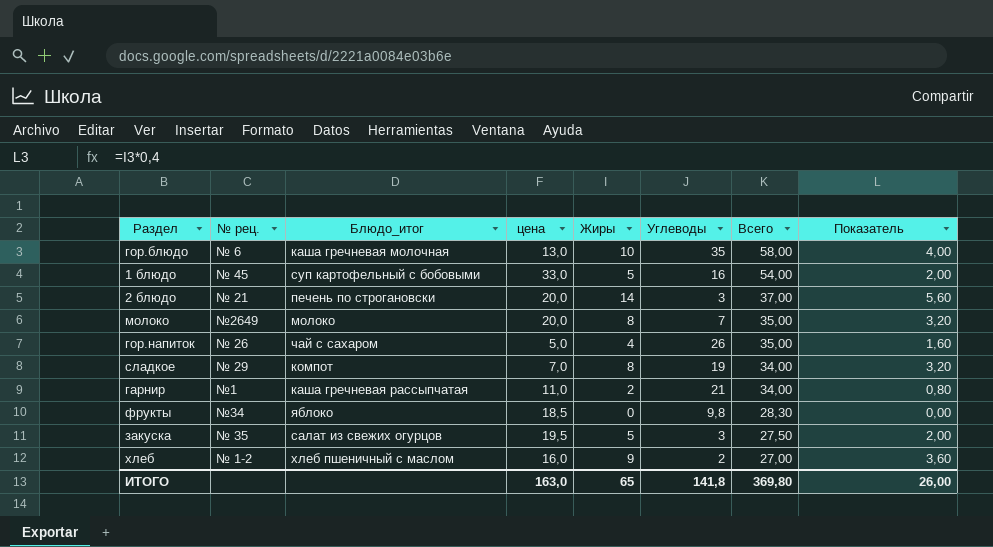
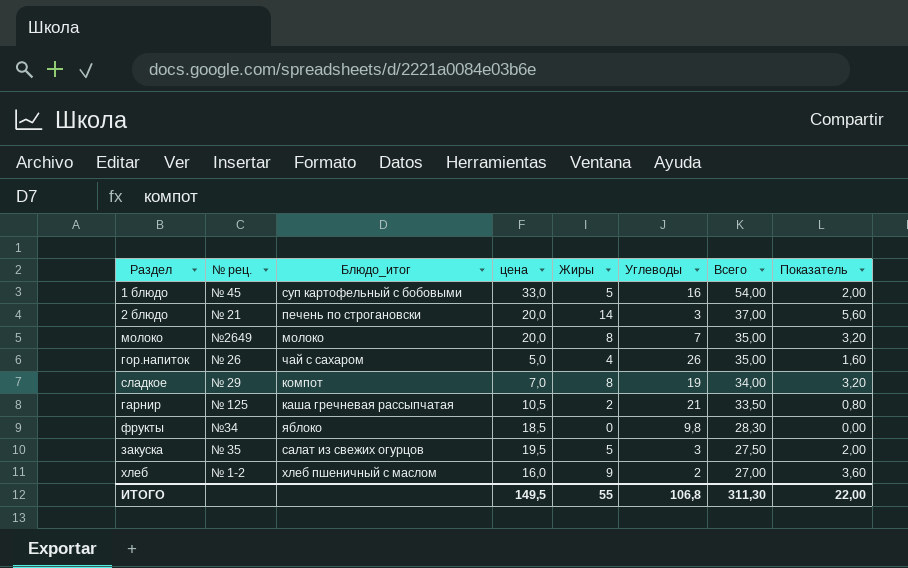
row гор.блюдо: № 6 | каша гречневая молочная | 13,0 | 10 | 35 | 58,00 | 4,00 -> none
гарнир | № рец.: №1 -> № 125
гарнир | цена: 11,0 -> 10,5
гарнир | Всего: 34,00 -> 33,50
ИТОГО | цена: 163,0 -> 149,5
ИТОГО | Жиры: 65 -> 55
ИТОГО | Углеводы: 141,8 -> 106,8
ИТОГО | Всего: 369,80 -> 311,30
ИТОГО | Показатель: 26,00 -> 22,00

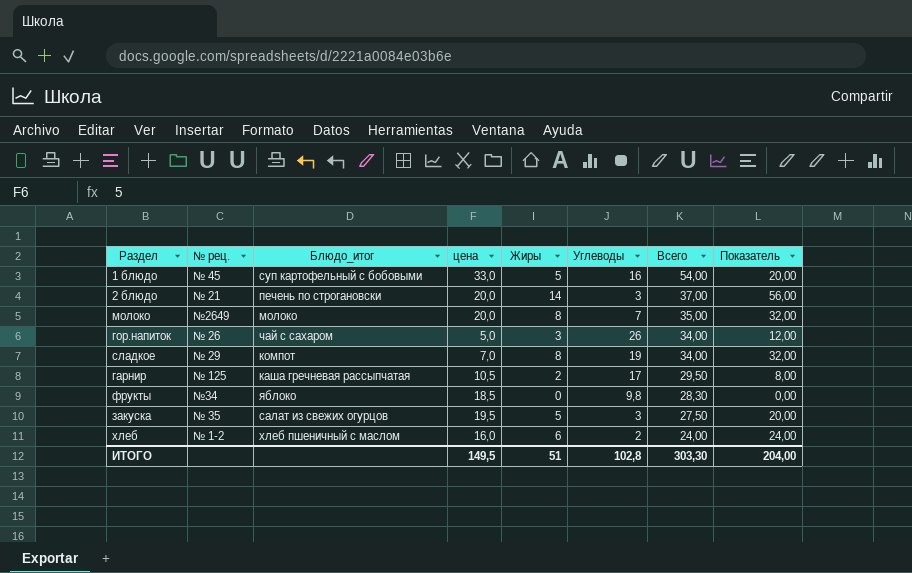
column Показатель | formula: [Жиры] * 0,4 -> [Жиры] * 4
гор.напиток | Жиры: 4 -> 3
гор.напиток | Всего: 35,00 -> 34,00
гарнир | Углеводы: 21 -> 17
гарнир | Всего: 33,50 -> 29,50
хлеб | Жиры: 9 -> 6
хлеб | Всего: 27,00 -> 24,00
ИТОГО | Жиры: 55 -> 51
ИТОГО | Углеводы: 106,8 -> 102,8
ИТОГО | Всего: 311,30 -> 303,30
ИТОГО | Показатель: 22,00 -> 204,00

